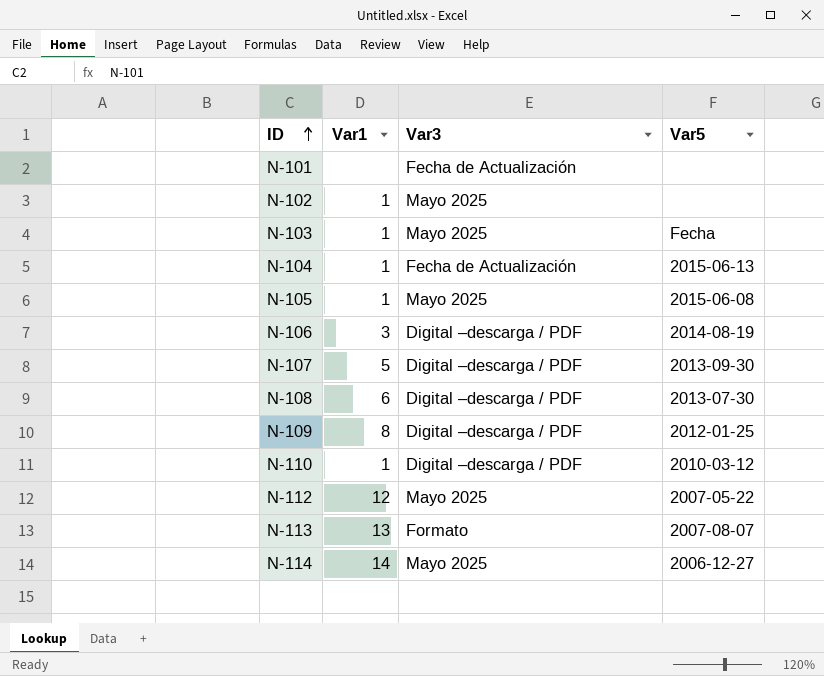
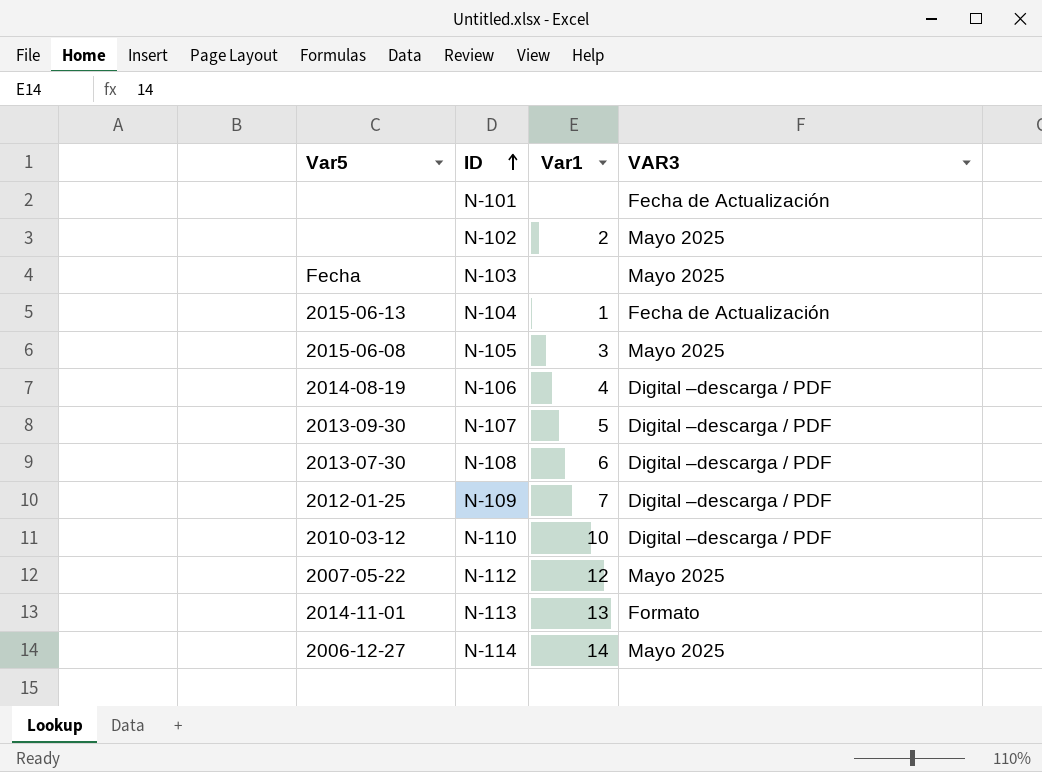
column Var5 | position: 4 -> 1
column name: Var3 -> VAR3
N-102 | Var1: 1 -> 2
N-103 | Var1: 1 -> none
N-105 | Var1: 1 -> 3
N-106 | Var1: 3 -> 4
N-109 | Var1: 8 -> 7
N-110 | Var1: 1 -> 10
N-113 | Var5: 2007-08-07 -> 2014-11-01

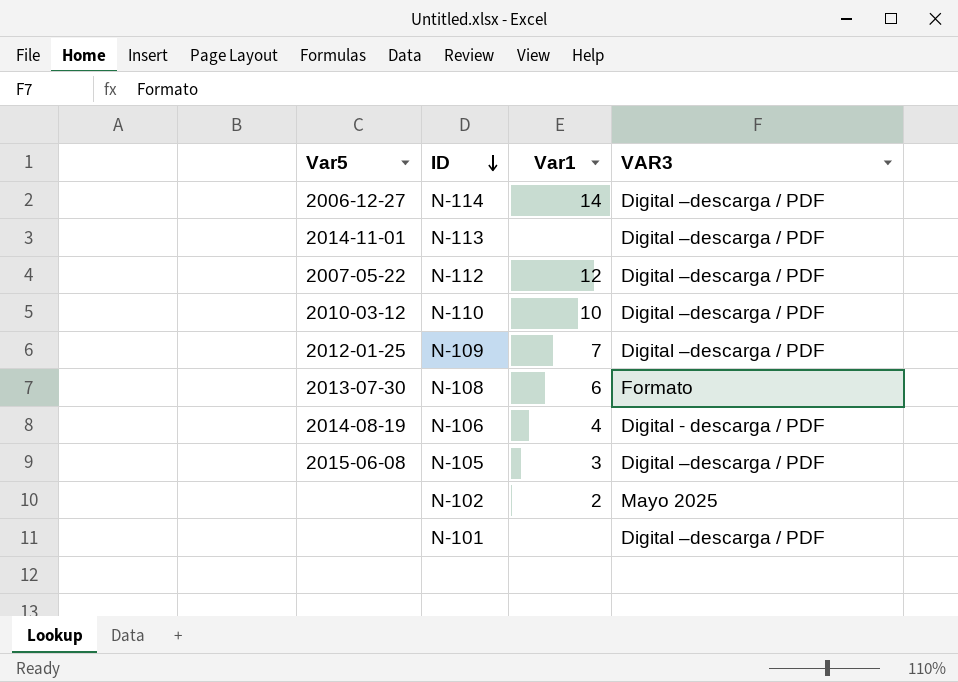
row order: ID ascending -> ID descending
row N-103: Fecha | none | Mayo 2025 -> none
row N-104: 2015-06-13 | 1 | Fecha de Actualización -> none
row N-107: 2013-09-30 | 5 | Digital –descarga / PDF -> none
N-114 | VAR3: Mayo 2025 -> Digital –descarga / PDF
N-113 | Var1: 13 -> none
N-113 | VAR3: Formato -> Digital –descarga / PDF
N-112 | VAR3: Mayo 2025 -> Digital –descarga / PDF
N-108 | VAR3: Digital –descarga / PDF -> Formato
N-106 | VAR3: Digital –descarga / PDF -> Digital - descarga / PDF
N-105 | VAR3: Mayo 2025 -> Digital –descarga / PDF
N-101 | VAR3: Fecha de Actualización -> Digital –descarga / PDF

